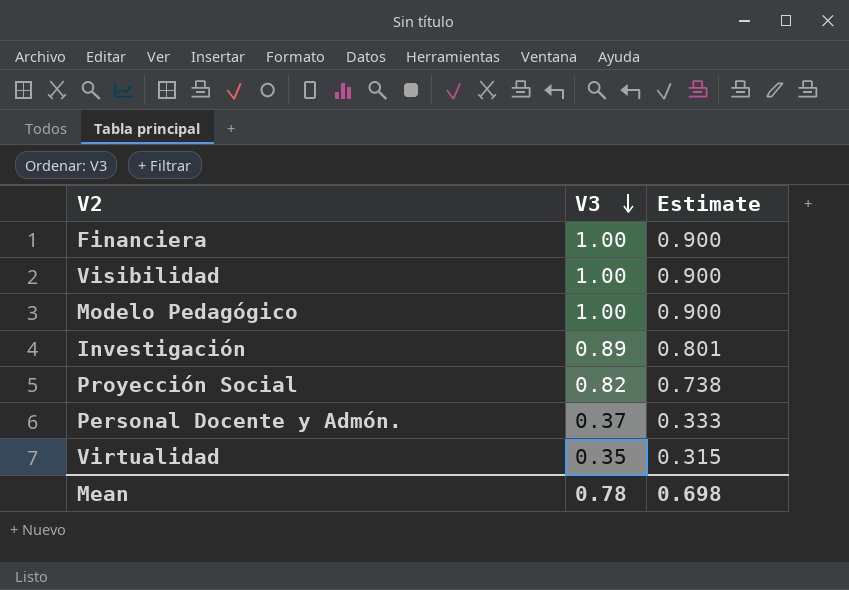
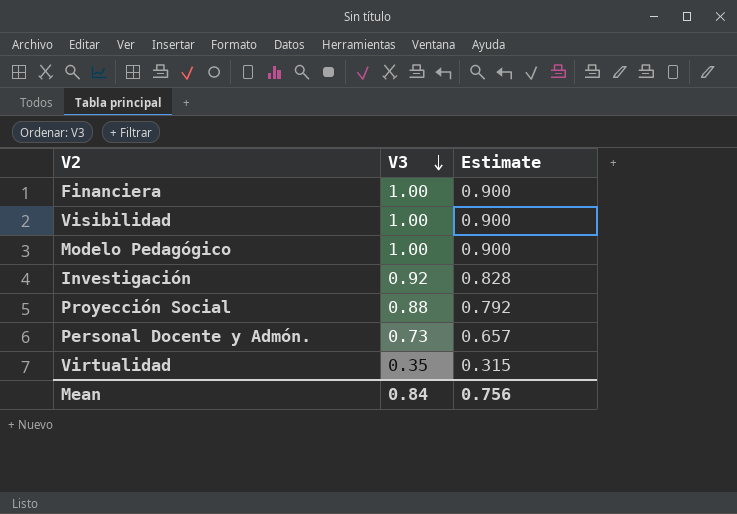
Investigación | V3: 0.89 -> 0.92
Investigación | Estimate: 0.801 -> 0.828
Proyección Social | V3: 0.82 -> 0.88
Proyección Social | Estimate: 0.738 -> 0.792
Personal Docente y Admón. | V3: 0.37 -> 0.73
Personal Docente y Admón. | Estimate: 0.333 -> 0.657
Mean | V3: 0.78 -> 0.84
Mean | Estimate: 0.698 -> 0.756

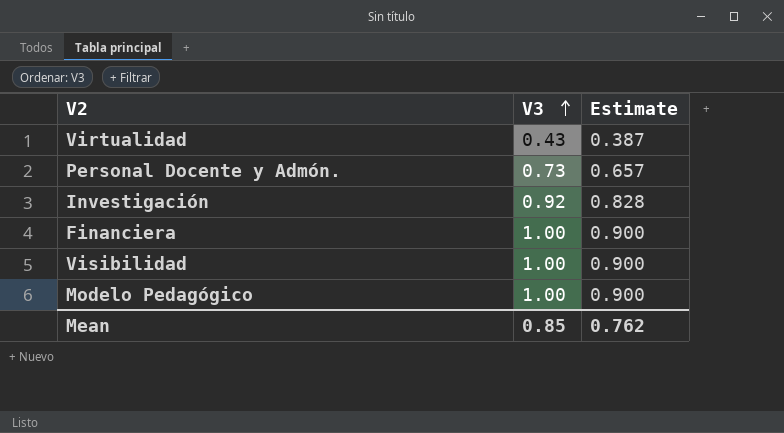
row order: V3 descending -> V3 ascending
row Proyección Social: 0.88 | 0.792 -> none
Virtualidad | V3: 0.35 -> 0.43
Virtualidad | Estimate: 0.315 -> 0.387
Mean | V3: 0.84 -> 0.85
Mean | Estimate: 0.756 -> 0.762

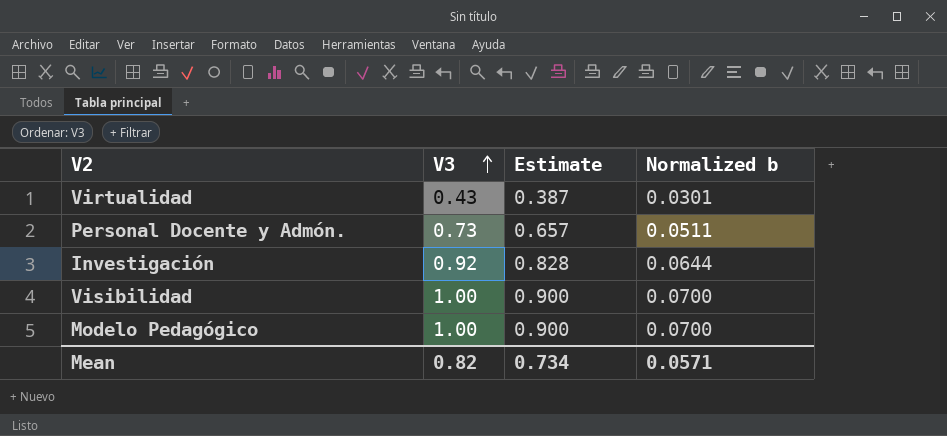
column Normalized b | formula: none -> [V3] * 0.07
row Financiera: 1.00 | 0.900 -> none
Mean | V3: 0.85 -> 0.82
Mean | Estimate: 0.762 -> 0.734

